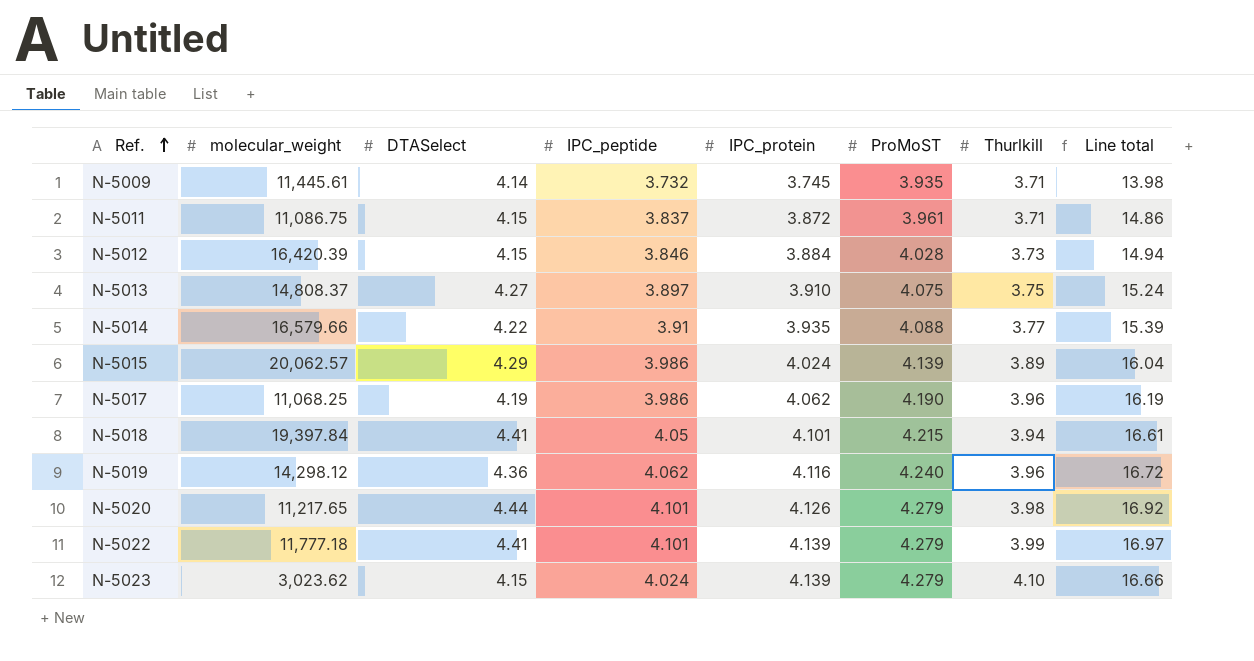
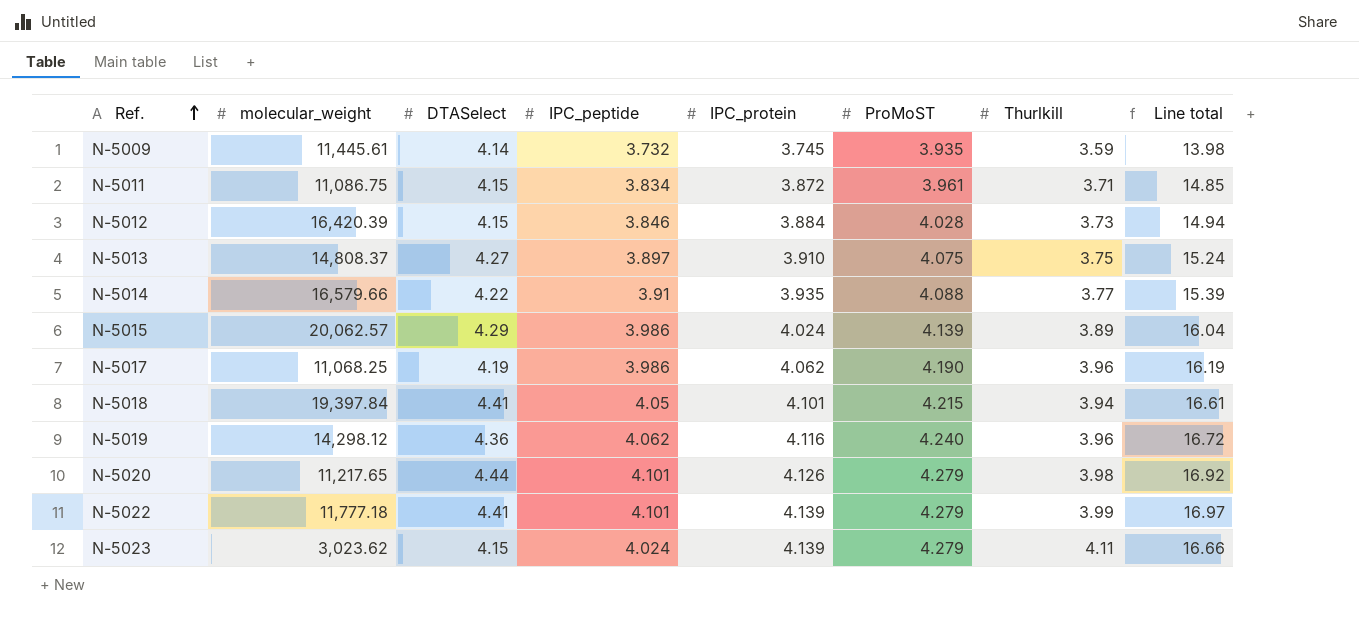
N-5009 | Thurlkill: 3.71 -> 3.59
N-5011 | IPC_peptide: 3.837 -> 3.834
N-5011 | Line total: 14.86 -> 14.85
N-5023 | Thurlkill: 4.10 -> 4.11

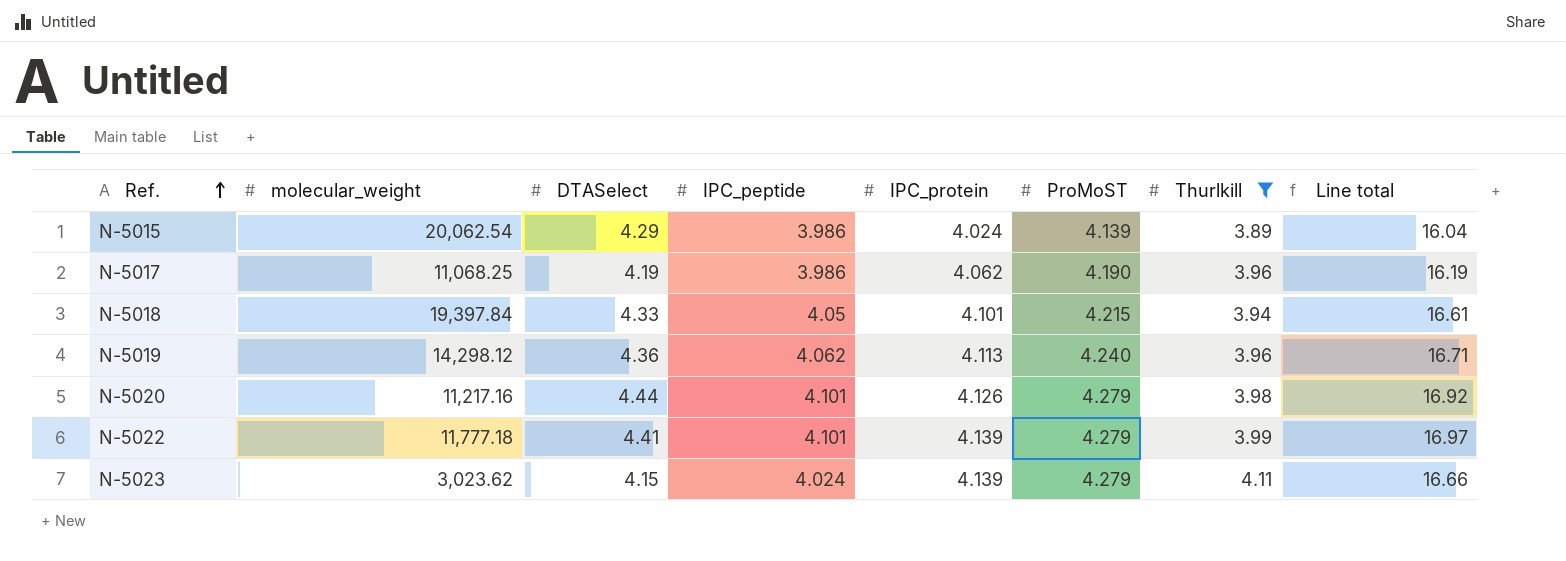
filter: none -> Thurlkill >= 3.89
N-5015 | molecular_weight: 20,062.57 -> 20,062.54
N-5018 | DTASelect: 4.41 -> 4.33
N-5019 | IPC_protein: 4.116 -> 4.113
N-5019 | Line total: 16.72 -> 16.71
N-5020 | molecular_weight: 11,217.65 -> 11,217.16

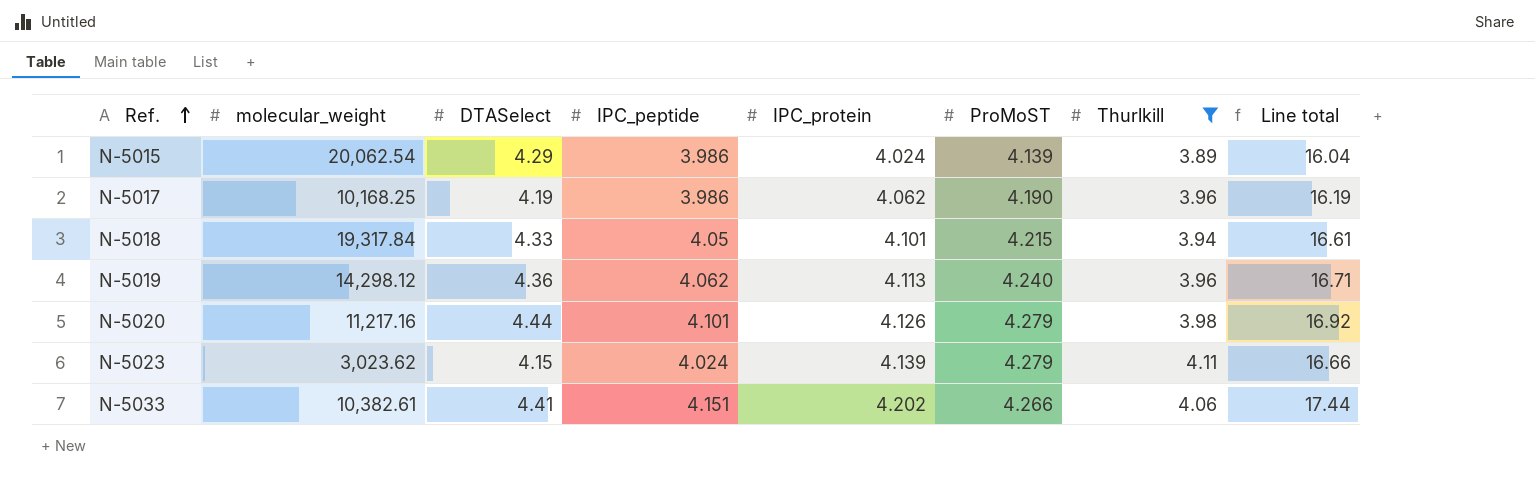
row N-5022: 11,777.18 | 4.41 | 4.101 | 4.139 | 4.279 | 3.99 | 16.97 -> none
N-5017 | molecular_weight: 11,068.25 -> 10,168.25
N-5018 | molecular_weight: 19,397.84 -> 19,317.84
row N-5033: none -> 10,382.61 | 4.41 | 4.151 | 4.202 | 4.266 | 4.06 | 17.44

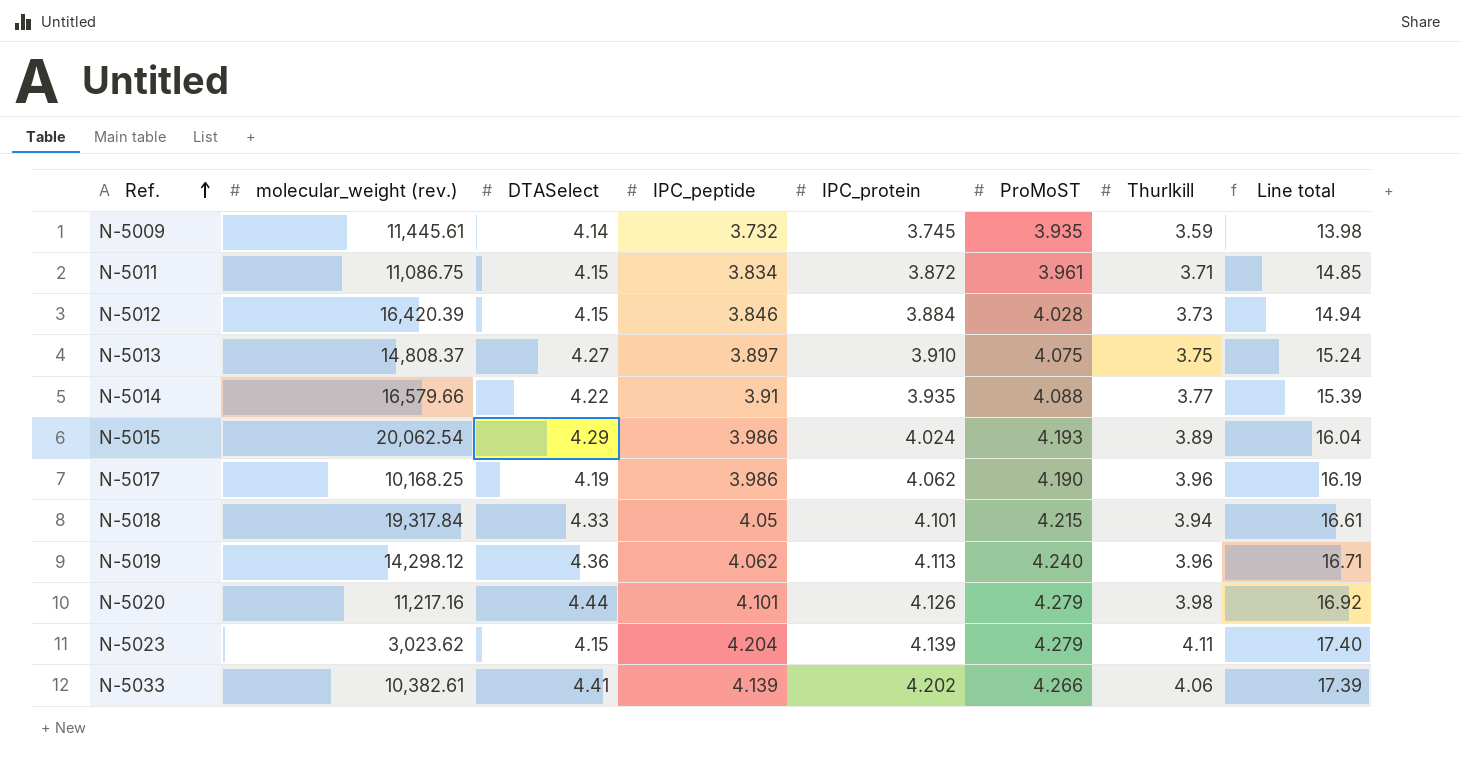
filter: Thurlkill >= 3.89 -> none
column name: molecular_weight -> molecular_weight (rev.)
N-5015 | ProMoST: 4.139 -> 4.193
N-5023 | IPC_peptide: 4.024 -> 4.204
N-5023 | Line total: 16.66 -> 17.40
N-5033 | IPC_peptide: 4.151 -> 4.139
N-5033 | Line total: 17.44 -> 17.39

